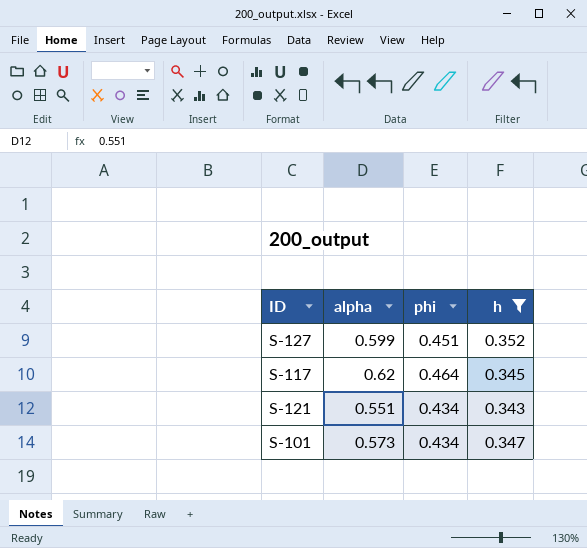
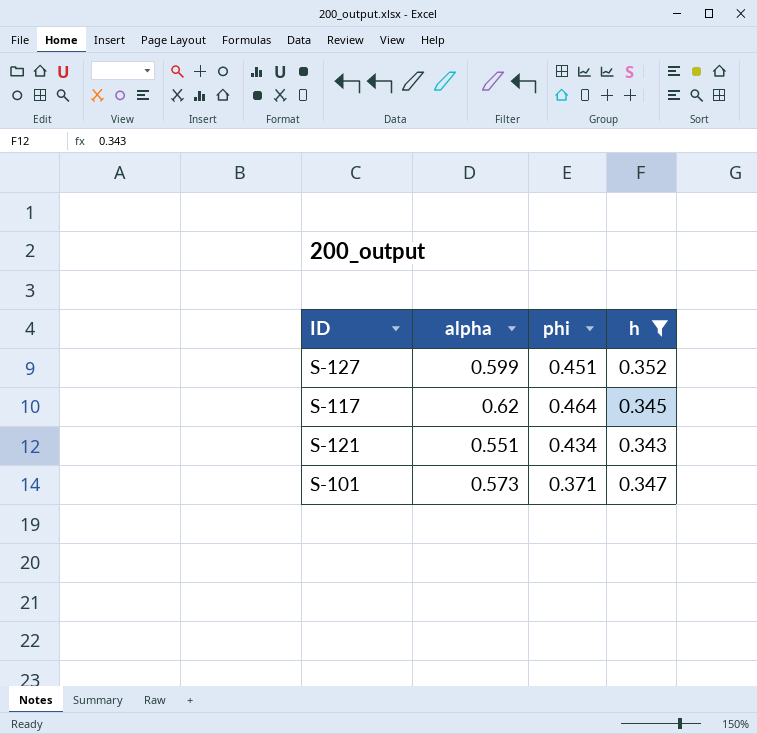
S-101 | phi: 0.434 -> 0.371

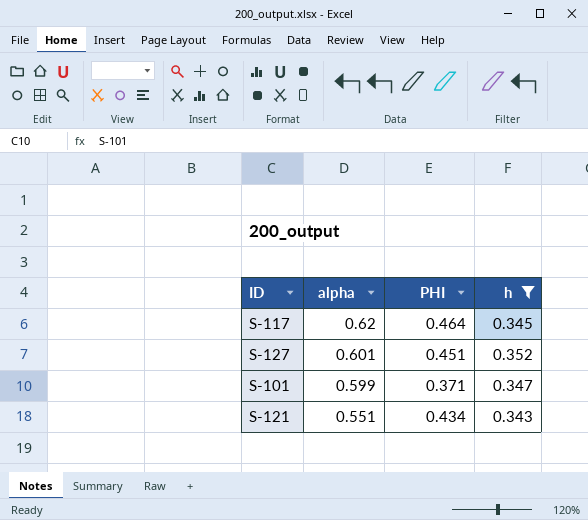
row order: none -> alpha descending
column name: phi -> PHI
S-127 | alpha: 0.599 -> 0.601
S-101 | alpha: 0.573 -> 0.599

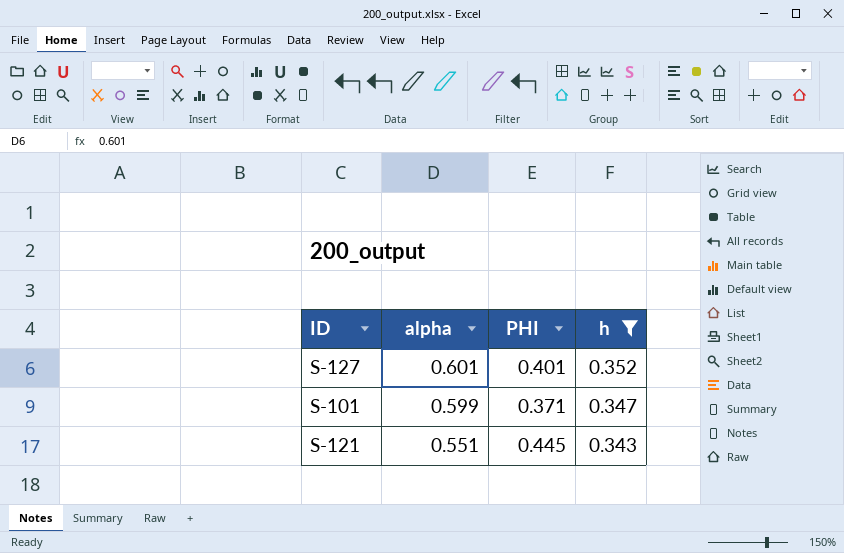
row S-117: 0.62 | 0.464 | 0.345 -> none
S-127 | PHI: 0.451 -> 0.401
S-121 | PHI: 0.434 -> 0.445

